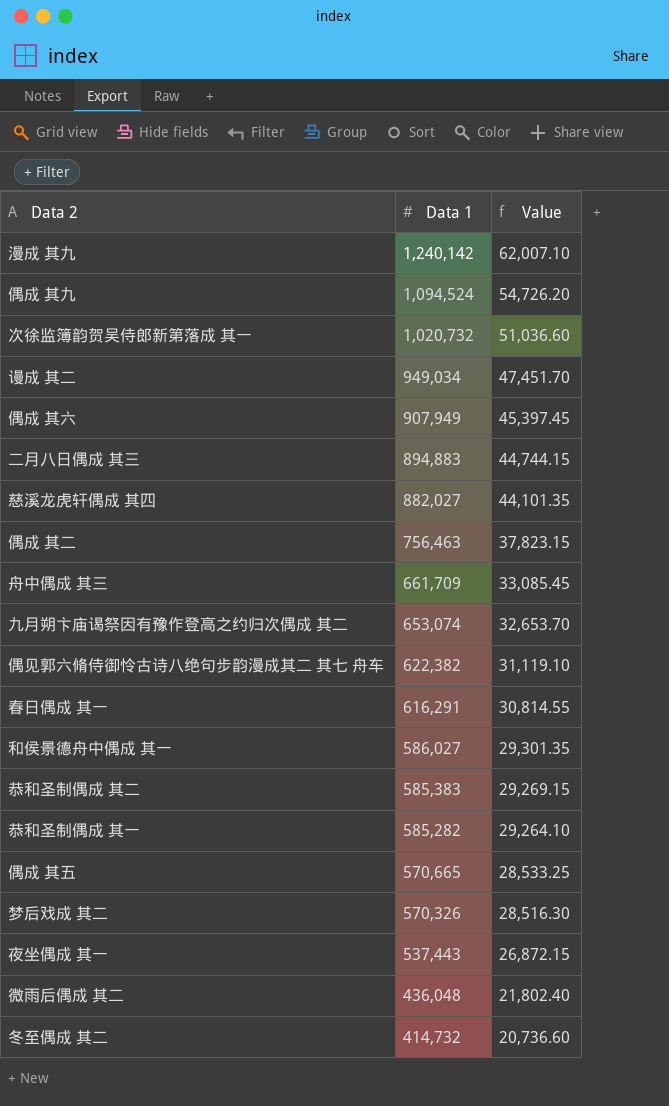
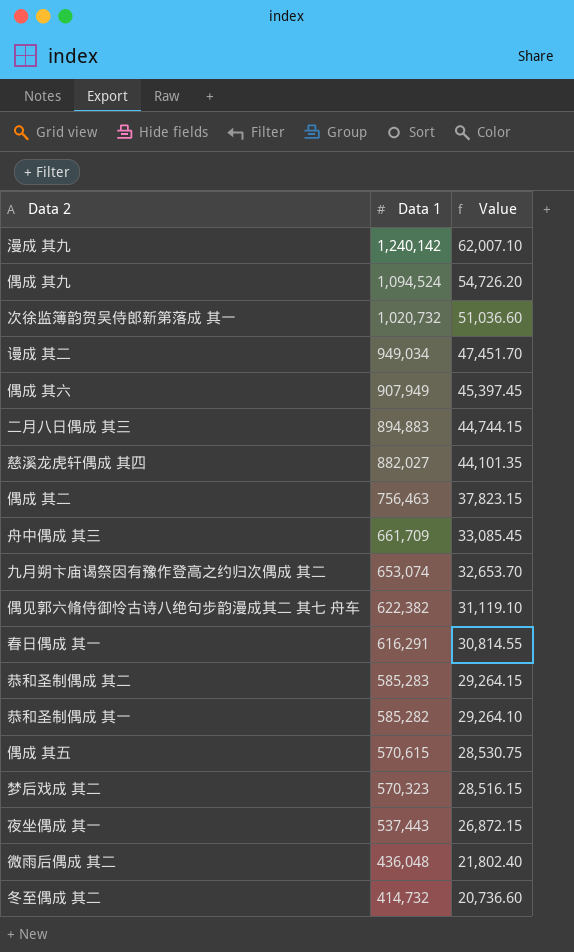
row 和侯景德舟中偶成 其一: 586,027 | 29,301.35 -> none
恭和圣制偶成 其二 | Data 1: 585,383 -> 585,283
恭和圣制偶成 其二 | Value: 29,269.15 -> 29,264.15
偶成 其五 | Data 1: 570,665 -> 570,615
偶成 其五 | Value: 28,533.25 -> 28,530.75
梦后戏成 其二 | Data 1: 570,326 -> 570,323
梦后戏成 其二 | Value: 28,516.30 -> 28,516.15

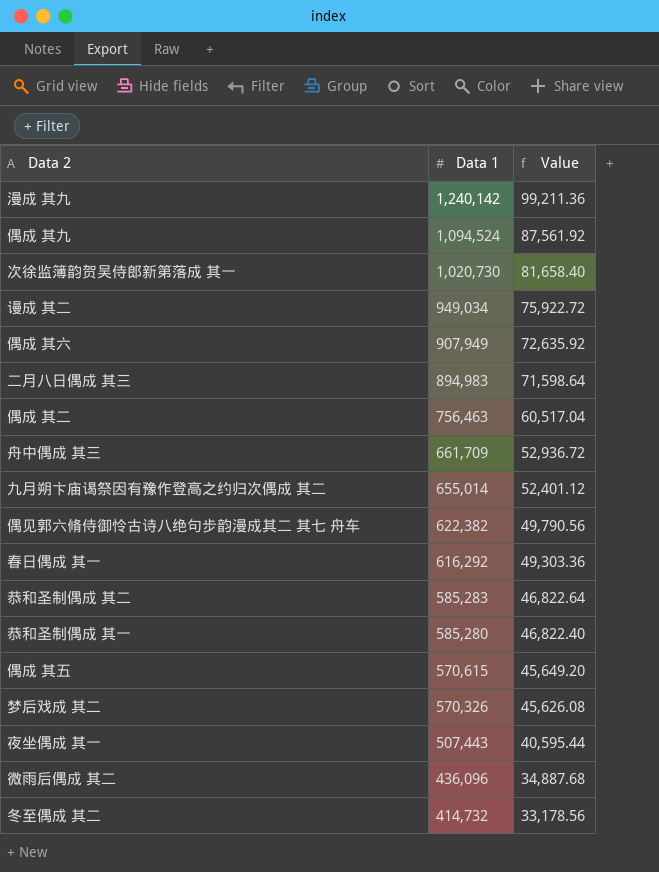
column Value | formula: [Data 1] * 0.05 -> [Data 1] * 0.08
row 慈溪龙虎轩偶成 其四: 882,027 | 44,101.35 -> none
次徐监簿韵贺吴侍郎新第落成 其一 | Data 1: 1,020,732 -> 1,020,730
二月八日偶成 其三 | Data 1: 894,883 -> 894,983
九月朔卞庙谒祭因有豫作登高之约归次偶成 其二 | Data 1: 653,074 -> 655,014
春日偶成 其一 | Data 1: 616,291 -> 616,292
恭和圣制偶成 其一 | Data 1: 585,282 -> 585,280
梦后戏成 其二 | Data 1: 570,323 -> 570,326
夜坐偶成 其一 | Data 1: 537,443 -> 507,443
微雨后偶成 其二 | Data 1: 436,048 -> 436,096

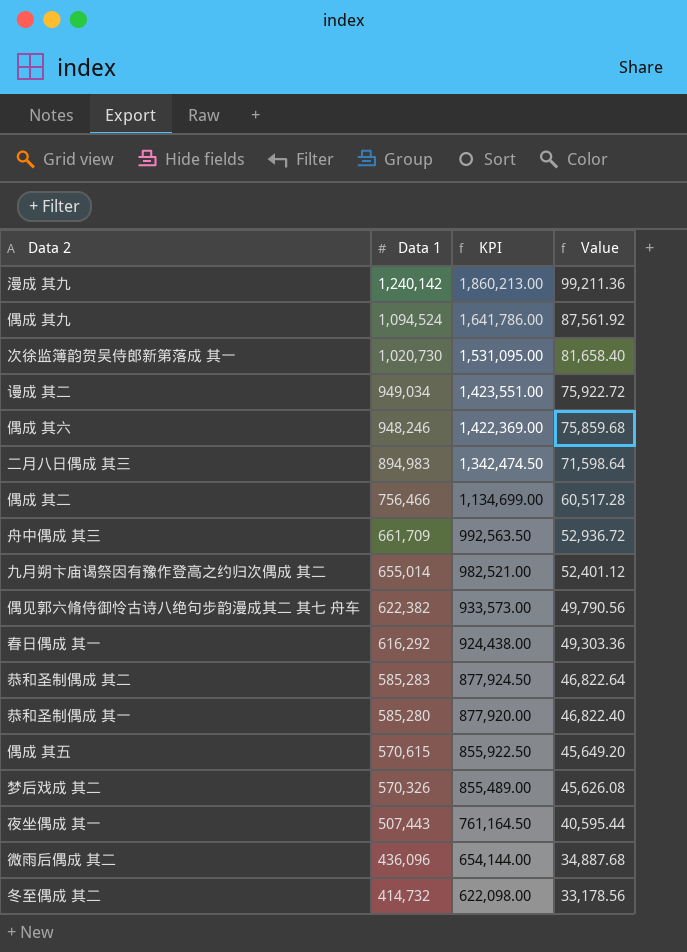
column KPI | formula: none -> [Data 1] * 1.5
偶成 其六 | Data 1: 907,949 -> 948,246
偶成 其六 | Value: 72,635.92 -> 75,859.68
偶成 其二 | Data 1: 756,463 -> 756,466
偶成 其二 | Value: 60,517.04 -> 60,517.28

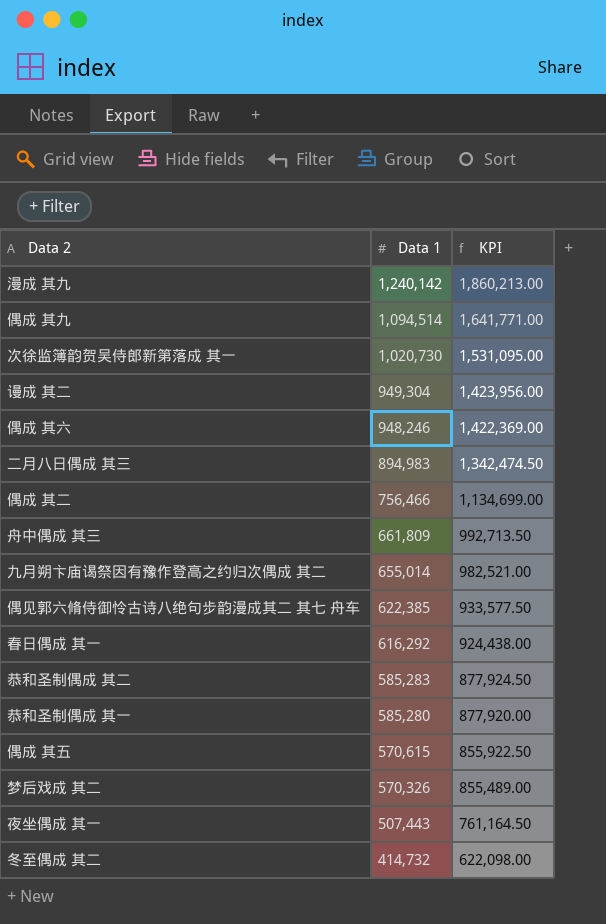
column Value | formula: [Data 1] * 0.08 -> none
row 微雨后偶成 其二: 436,096 | 654,144.00 | 34,887.68 -> none
偶成 其九 | Data 1: 1,094,524 -> 1,094,514
偶成 其九 | KPI: 1,641,786.00 -> 1,641,771.00
谩成 其二 | Data 1: 949,034 -> 949,304
谩成 其二 | KPI: 1,423,551.00 -> 1,423,956.00
舟中偶成 其三 | Data 1: 661,709 -> 661,809
舟中偶成 其三 | KPI: 992,563.50 -> 992,713.50
偶见郭六脩侍御怜古诗八绝句步韵漫成其二 其七 舟车 | Data 1: 622,382 -> 622,385
偶见郭六脩侍御怜古诗八绝句步韵漫成其二 其七 舟车 | KPI: 933,573.00 -> 933,577.50

